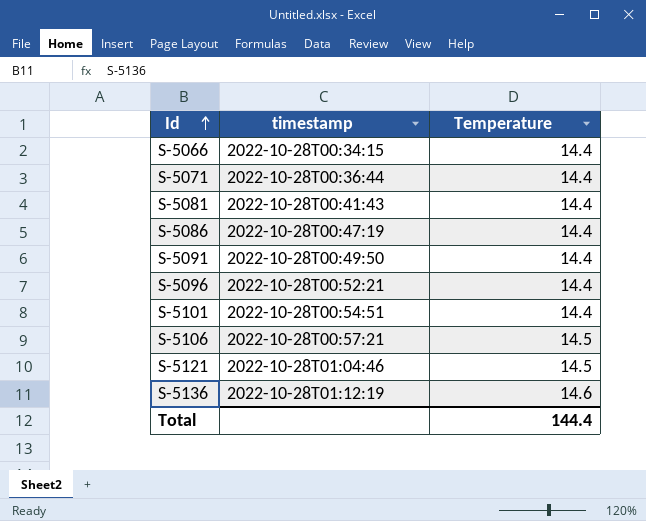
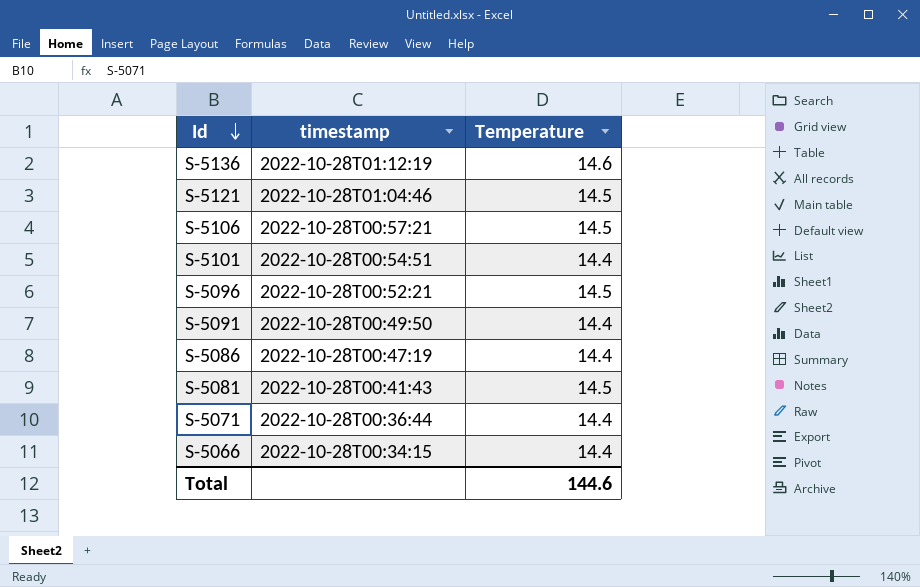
row order: Id ascending -> Id descending
S-5096 | Temperature: 14.4 -> 14.5
S-5081 | Temperature: 14.4 -> 14.5
Total | Temperature: 144.4 -> 144.6

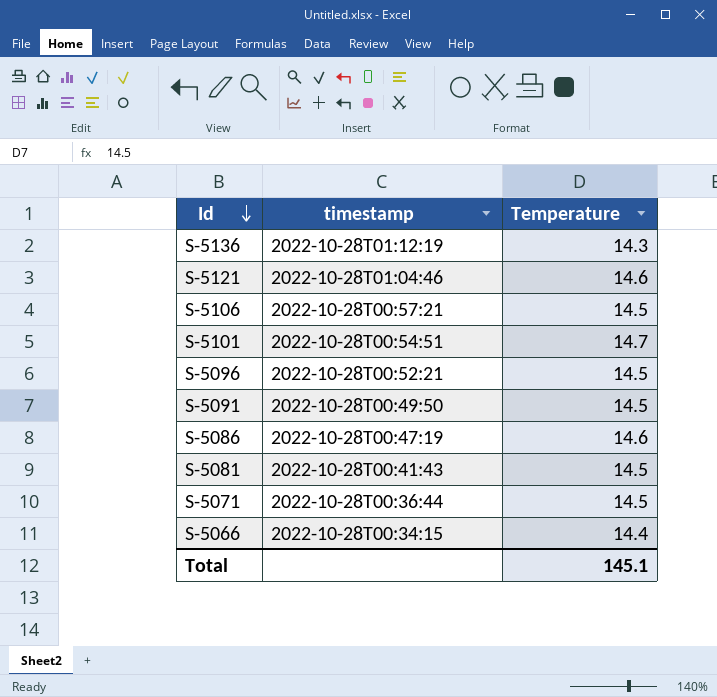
S-5136 | Temperature: 14.6 -> 14.3
S-5121 | Temperature: 14.5 -> 14.6
S-5101 | Temperature: 14.4 -> 14.7
S-5091 | Temperature: 14.4 -> 14.5
S-5086 | Temperature: 14.4 -> 14.6
S-5071 | Temperature: 14.4 -> 14.5
Total | Temperature: 144.6 -> 145.1

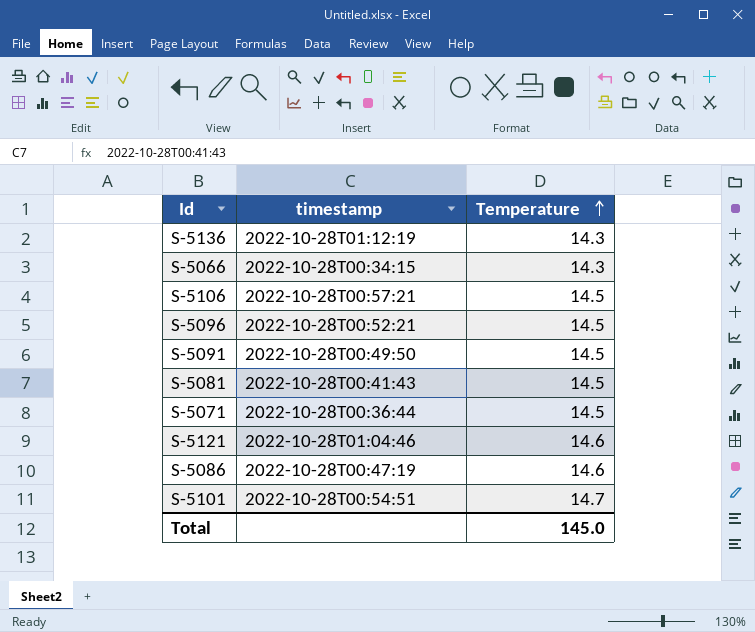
row order: Id descending -> Temperature ascending
S-5066 | Temperature: 14.4 -> 14.3
Total | Temperature: 145.1 -> 145.0

